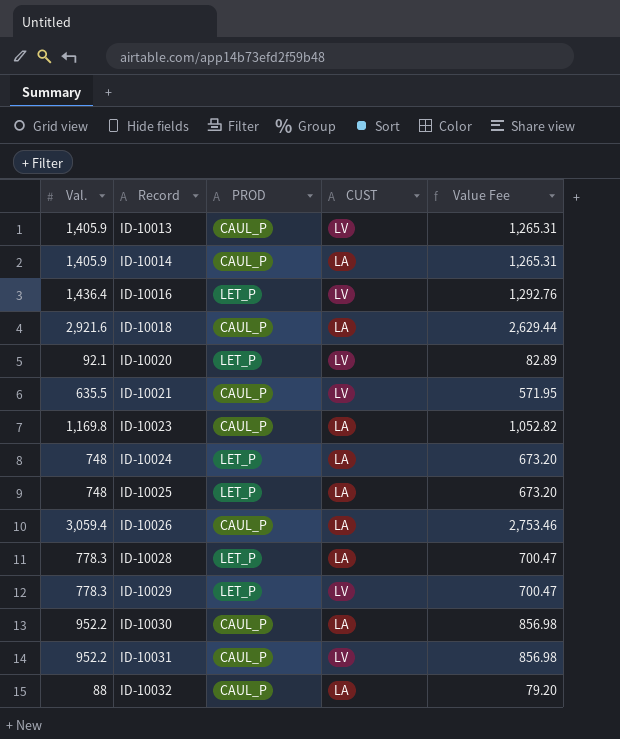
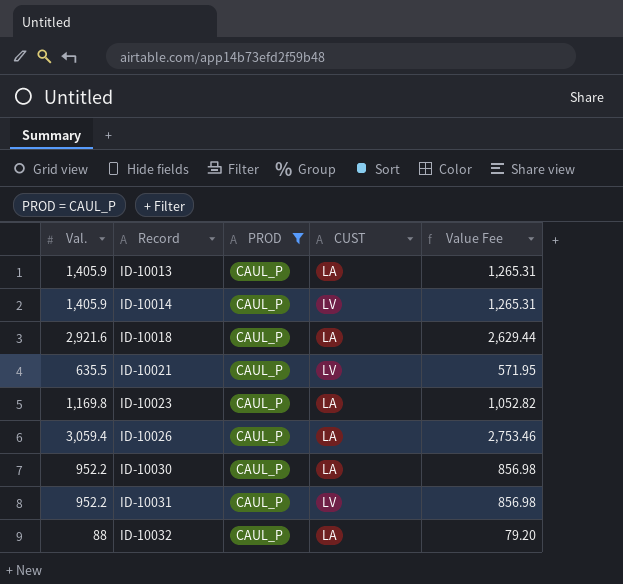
filter: none -> PROD = CAUL_P
ID-10013 | CUST: LV -> LA
ID-10014 | CUST: LA -> LV

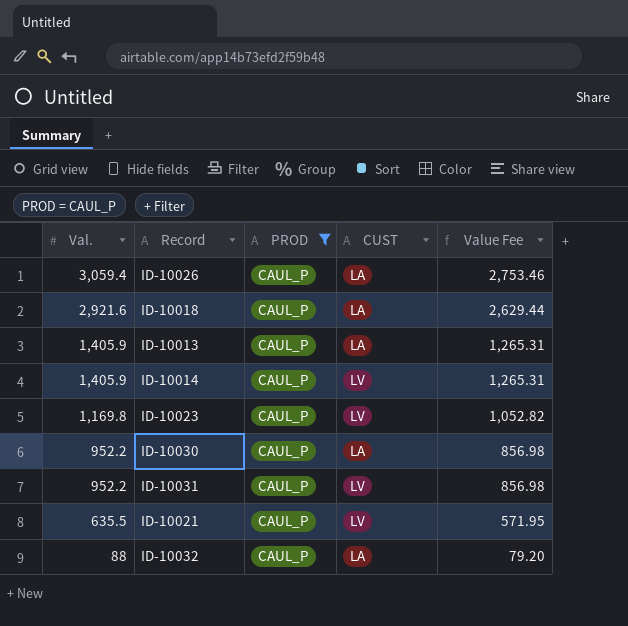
row order: Record ascending -> Val. descending
ID-10023 | CUST: LA -> LV

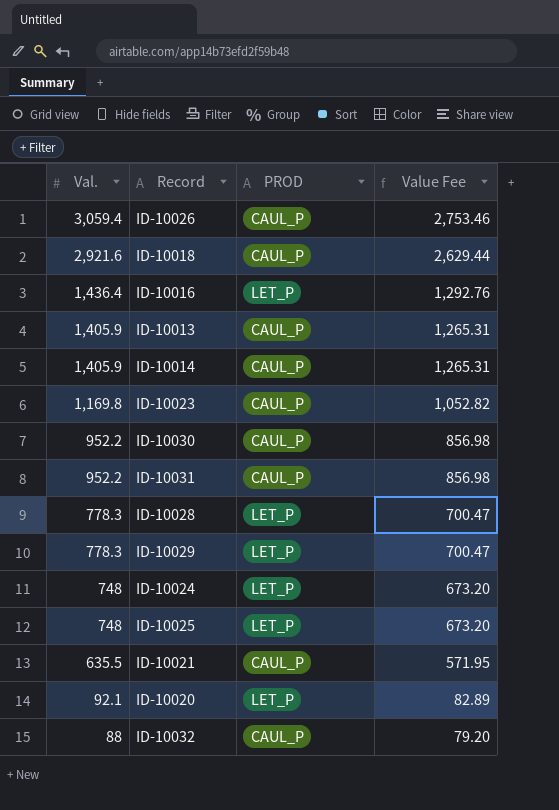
filter: PROD = CAUL_P -> none
column CUST | position: 4 -> none

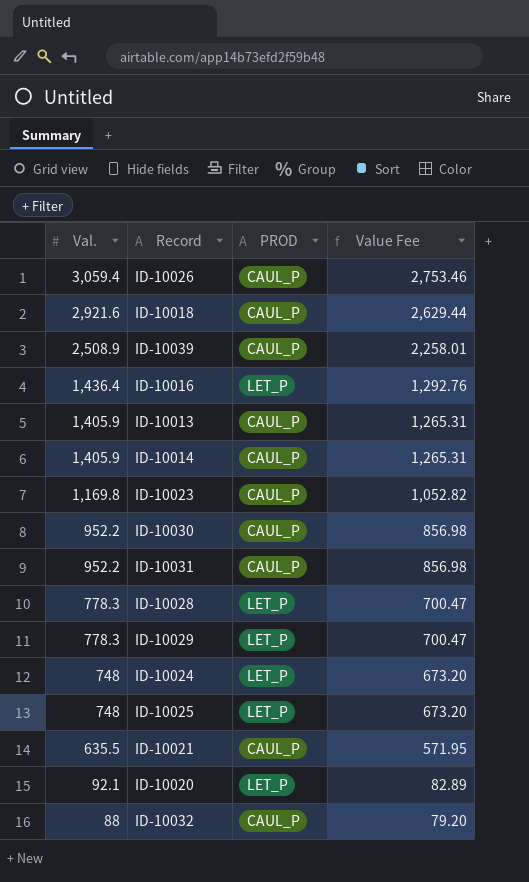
row ID-10039: none -> 2,508.9 | CAUL_P | 2,258.01

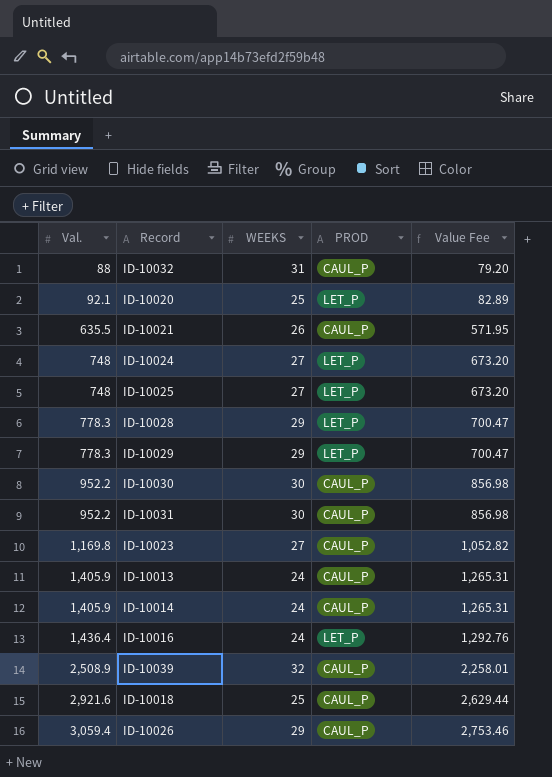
row order: Val. descending -> Val. ascending
column WEEKS | position: none -> 3

